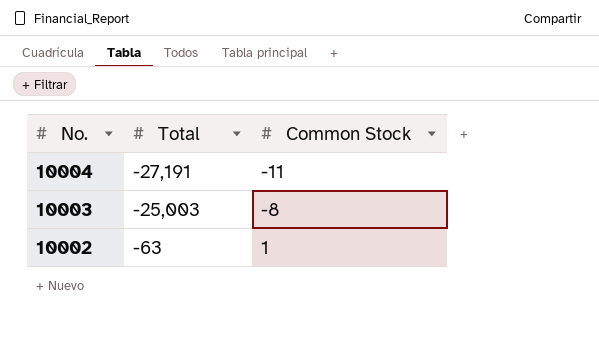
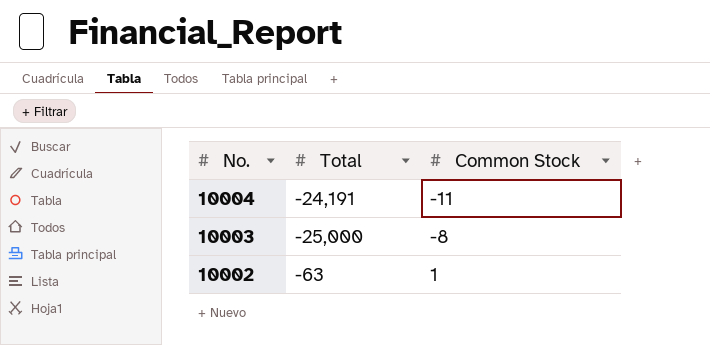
10004 | Total: -27,191 -> -24,191
10003 | Total: -25,003 -> -25,000

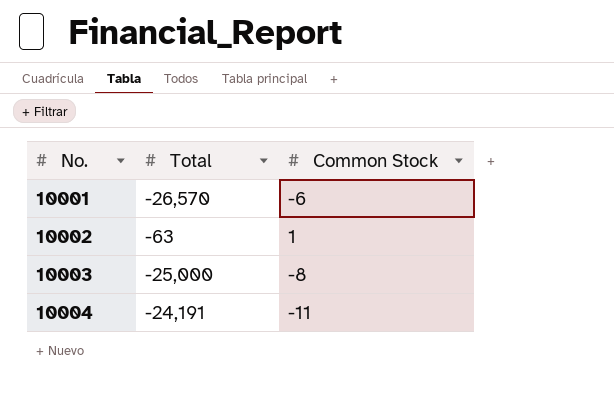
row order: No. descending -> No. ascending
row 10001: none -> -26,570 | -6

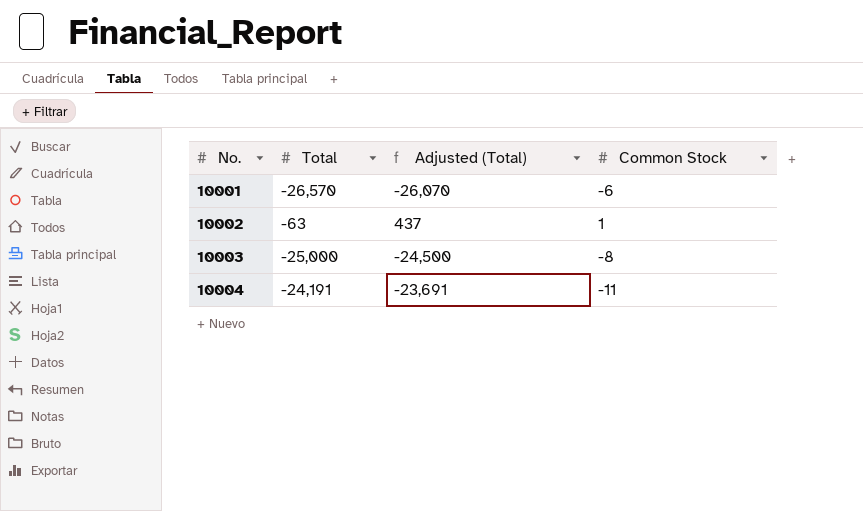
column Adjusted (Total) | formula: none -> [Total] + 500

